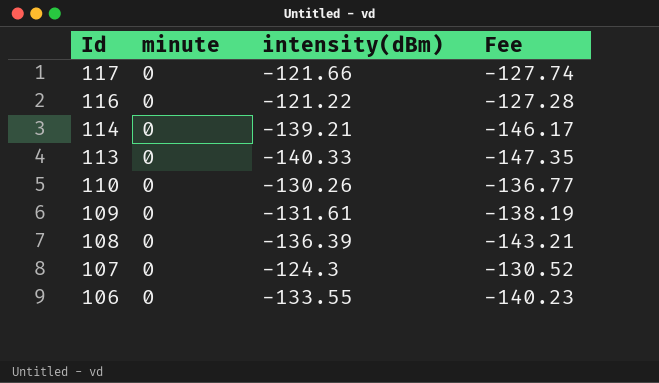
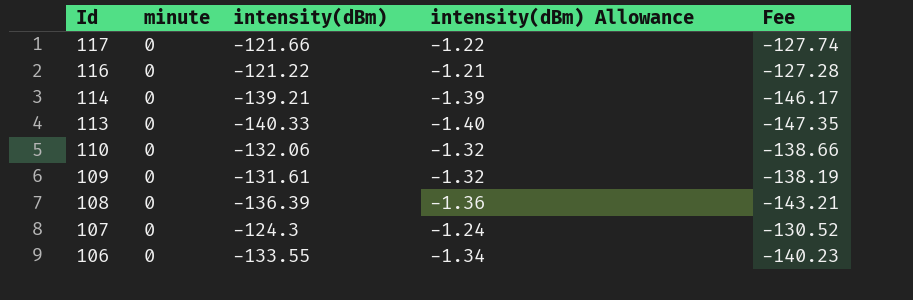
column intensity(dBm) Allowance | formula: none -> [intensity(dBm)] * 0.01
110 | intensity(dBm): -130.26 -> -132.06
110 | Fee: -136.77 -> -138.66

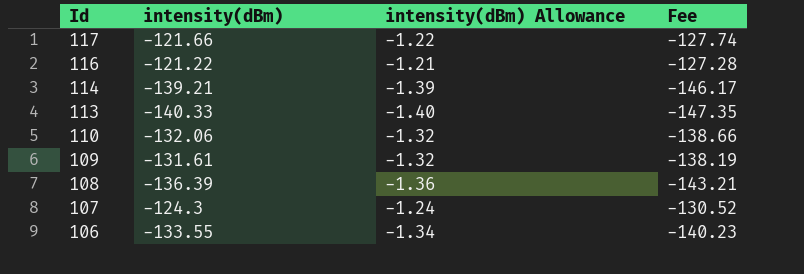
column minute | position: 2 -> none

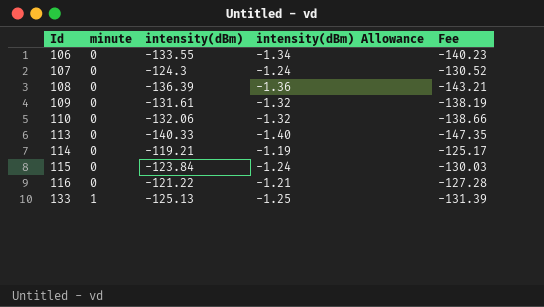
row order: Id descending -> Id ascending
column minute | position: none -> 2
row 117: -121.66 | -1.22 | -127.74 -> none
114 | intensity(dBm): -139.21 -> -119.21
114 | intensity(dBm) Allowance: -1.39 -> -1.19
114 | Fee: -146.17 -> -125.17
row 115: none -> 0 | -123.84 | -1.24 | -130.03
row 133: none -> 1 | -125.13 | -1.25 | -131.39

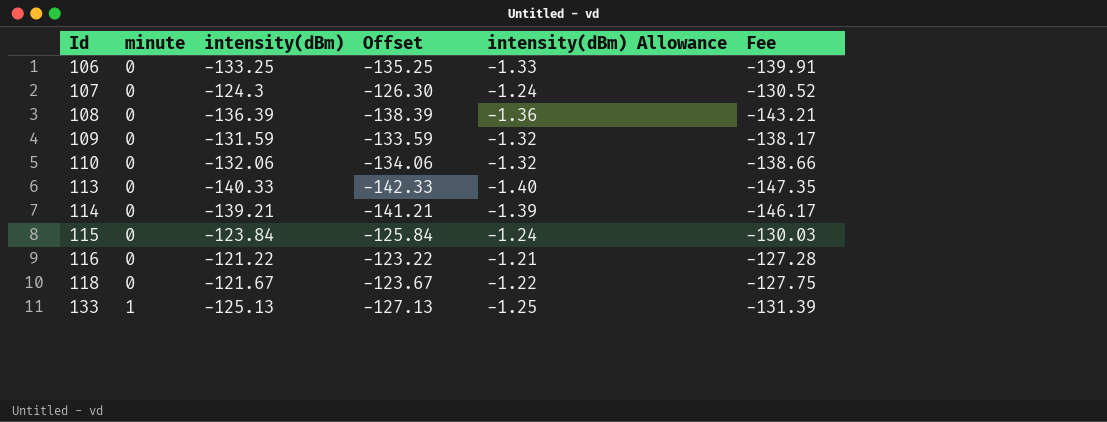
column Offset | formula: none -> [intensity(dBm)] - 2
106 | intensity(dBm): -133.55 -> -133.25
106 | intensity(dBm) Allowance: -1.34 -> -1.33
106 | Fee: -140.23 -> -139.91
109 | intensity(dBm): -131.61 -> -131.59
109 | Fee: -138.19 -> -138.17
114 | intensity(dBm): -119.21 -> -139.21
114 | intensity(dBm) Allowance: -1.19 -> -1.39
114 | Fee: -125.17 -> -146.17
row 118: none -> 0 | -121.67 | -123.67 | -1.22 | -127.75

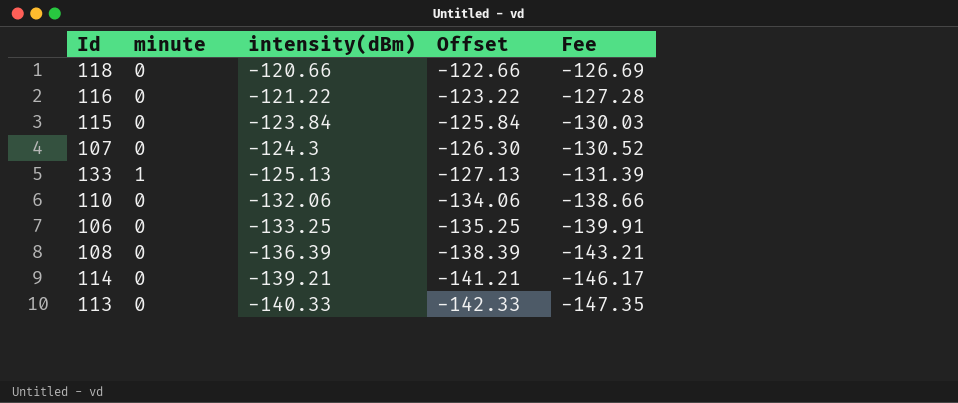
row order: Id ascending -> intensity(dBm) descending
column intensity(dBm) Allowance | formula: [intensity(dBm)] * 0.01 -> none
row 109: 0 | -131.59 | -133.59 | -1.32 | -138.17 -> none
118 | intensity(dBm): -121.67 -> -120.66
118 | Offset: -123.67 -> -122.66
118 | Fee: -127.75 -> -126.69

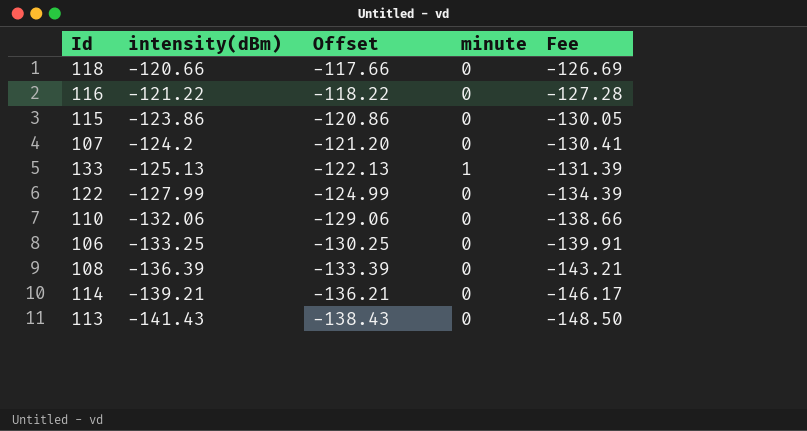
column Offset | formula: [intensity(dBm)] - 2 -> [intensity(dBm)] + 3
column minute | position: 2 -> 4
115 | intensity(dBm): -123.84 -> -123.86
115 | Fee: -130.03 -> -130.05
107 | intensity(dBm): -124.3 -> -124.2
107 | Fee: -130.52 -> -130.41
row 122: none -> -127.99 | -124.99 | 0 | -134.39
113 | intensity(dBm): -140.33 -> -141.43
113 | Fee: -147.35 -> -148.50

